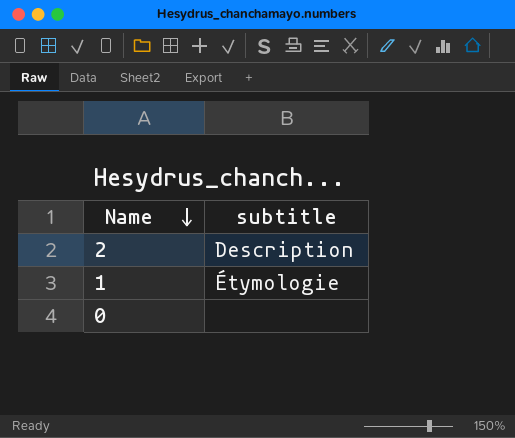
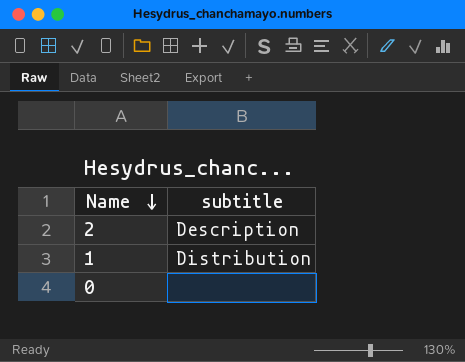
1 | subtitle: Étymologie -> Distribution

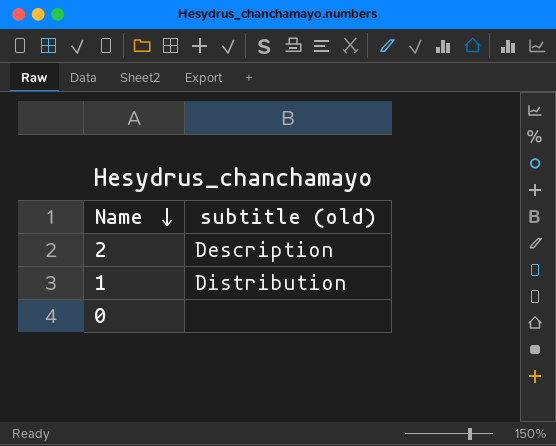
column name: subtitle -> subtitle (old)

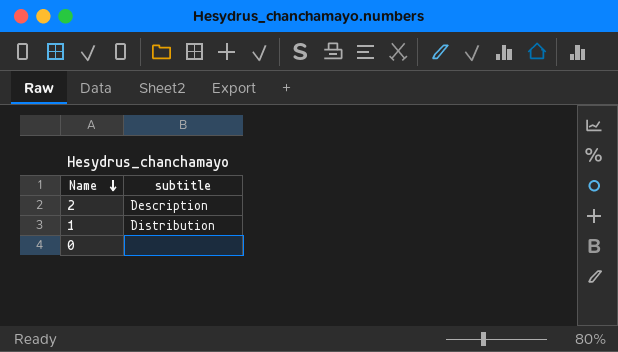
column name: subtitle (old) -> subtitle

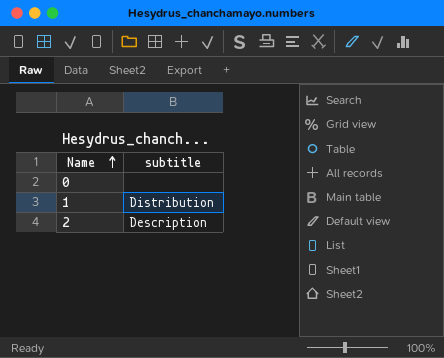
row order: Name descending -> Name ascending

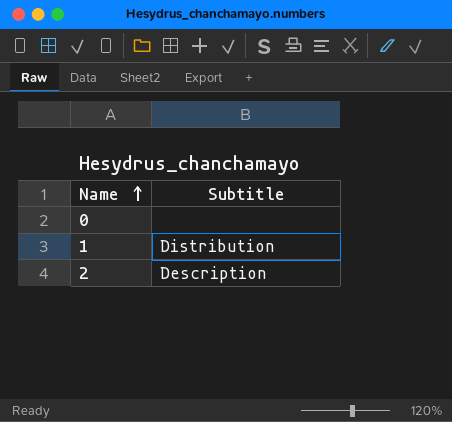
column name: subtitle -> Subtitle

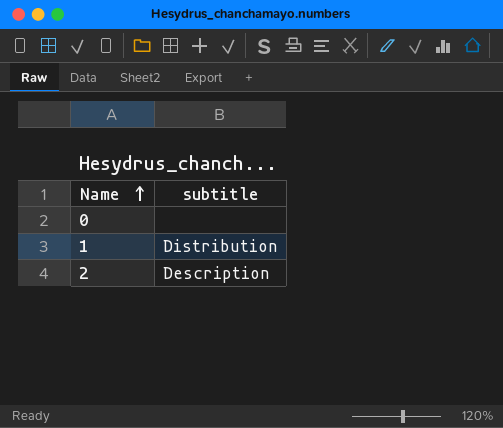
column name: Subtitle -> subtitle

